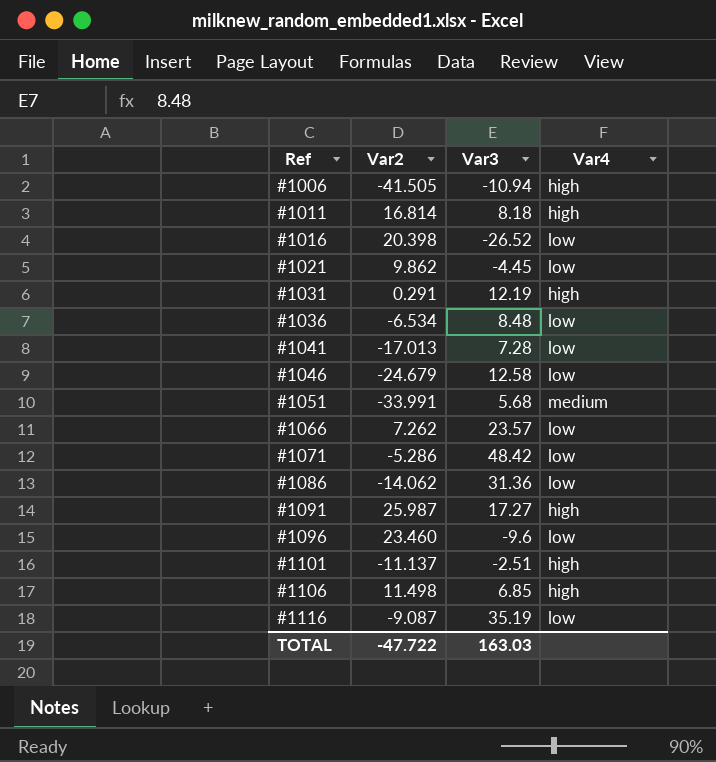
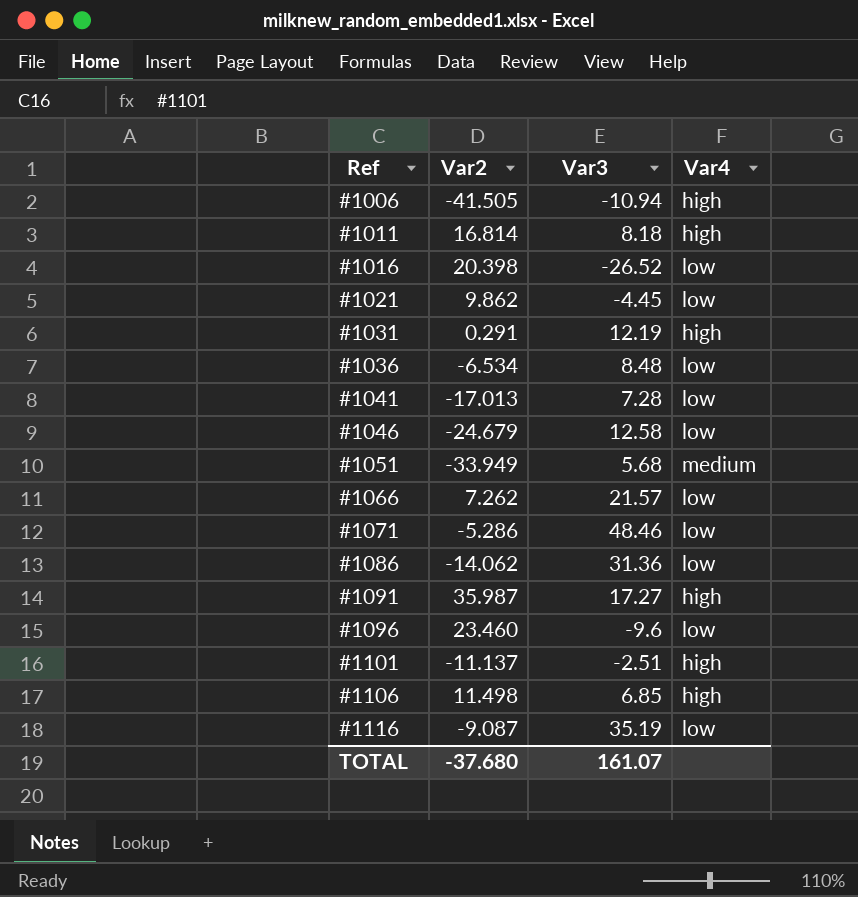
#1051 | Var2: -33.991 -> -33.949
#1066 | Var3: 23.57 -> 21.57
#1071 | Var3: 48.42 -> 48.46
#1091 | Var2: 25.987 -> 35.987
TOTAL | Var2: -47.722 -> -37.680
TOTAL | Var3: 163.03 -> 161.07

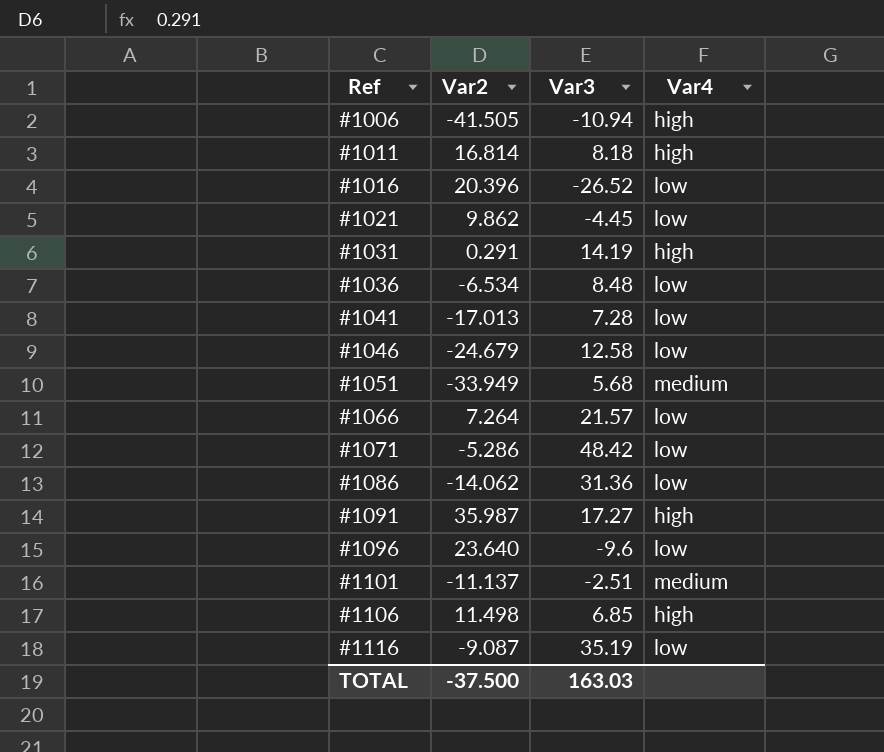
#1016 | Var2: 20.398 -> 20.396
#1031 | Var3: 12.19 -> 14.19
#1066 | Var2: 7.262 -> 7.264
#1071 | Var3: 48.46 -> 48.42
#1096 | Var2: 23.460 -> 23.640
#1101 | Var4: high -> medium
TOTAL | Var2: -37.680 -> -37.500
TOTAL | Var3: 161.07 -> 163.03

